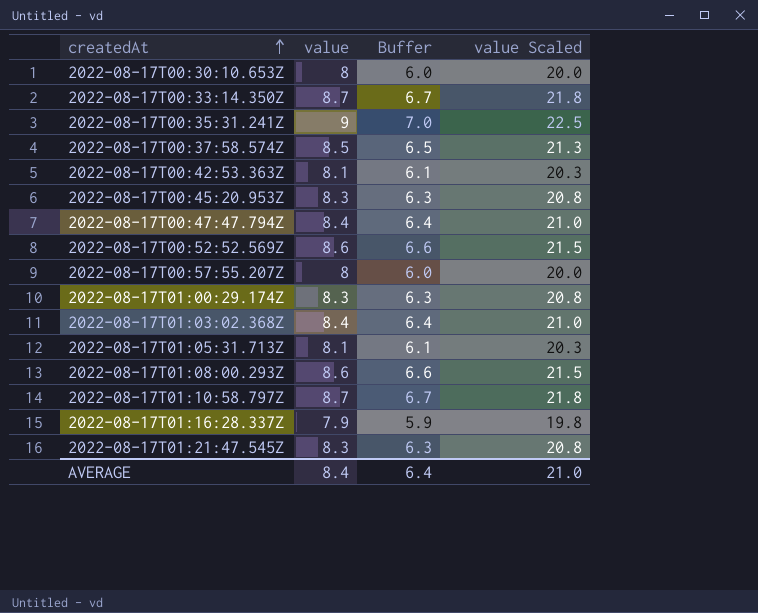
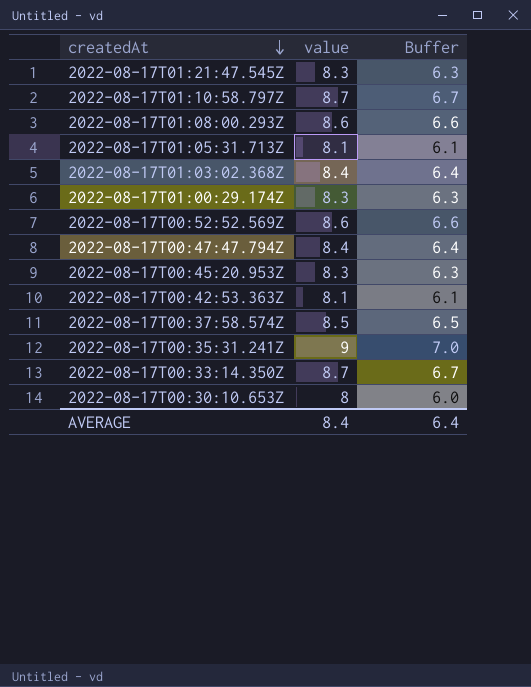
row order: createdAt ascending -> createdAt descending
column value Scaled | formula: [value] * 2.5 -> none
row 2022-08-17T00:57:55.207Z: 8 | 6.0 | 20.0 -> none
row 2022-08-17T01:16:28.337Z: 7.9 | 5.9 | 19.8 -> none

